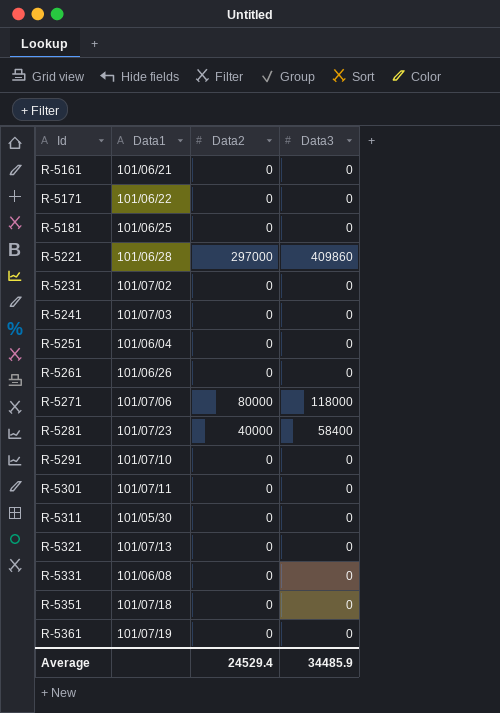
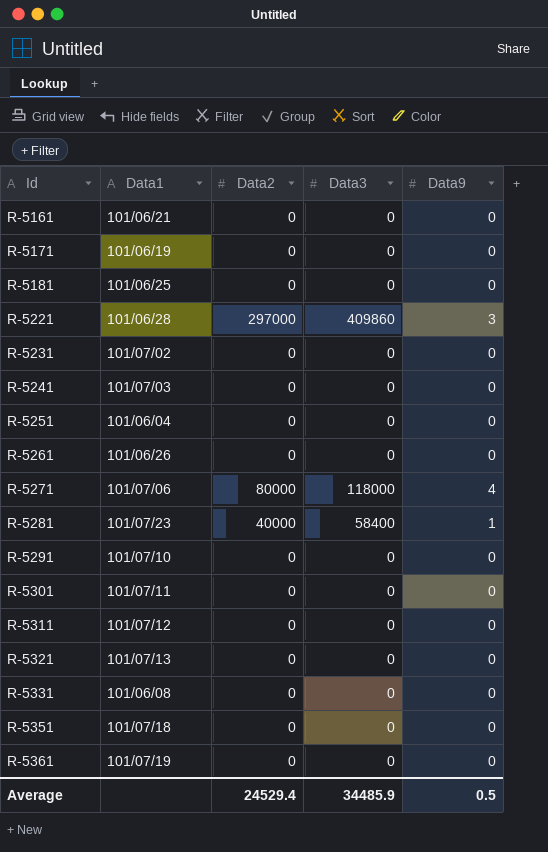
column Data9 | position: none -> 5
R-5171 | Data1: 101/06/22 -> 101/06/19
R-5311 | Data1: 101/05/30 -> 101/07/12

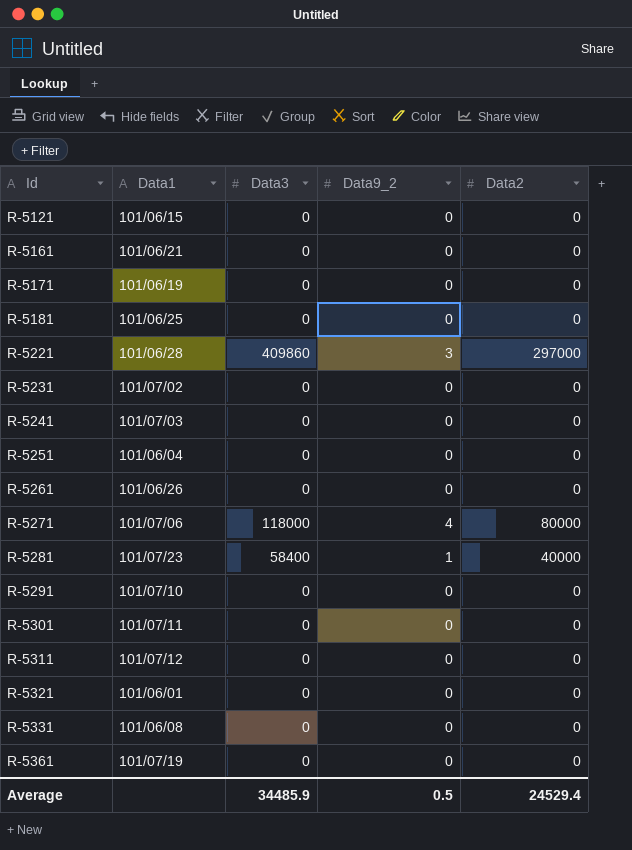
column name: Data9 -> Data9_2
column Data2 | position: 3 -> 5
row R-5351: 101/07/18 | 0 | 0 | 0 -> none
row R-5121: none -> 101/06/15 | 0 | 0 | 0
R-5321 | Data1: 101/07/13 -> 101/06/01

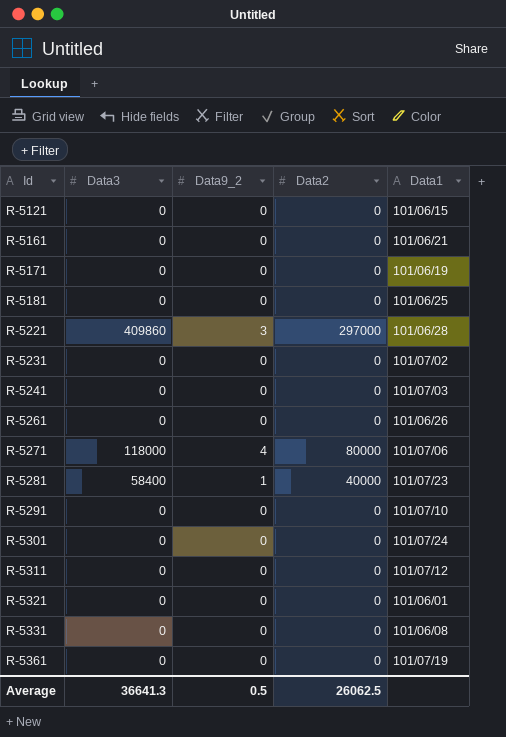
column Data1 | position: 2 -> 5
row R-5251: 101/06/04 | 0 | 0 | 0 -> none
R-5301 | Data1: 101/07/11 -> 101/07/24
Average | Data3: 34485.9 -> 36641.3
Average | Data2: 24529.4 -> 26062.5

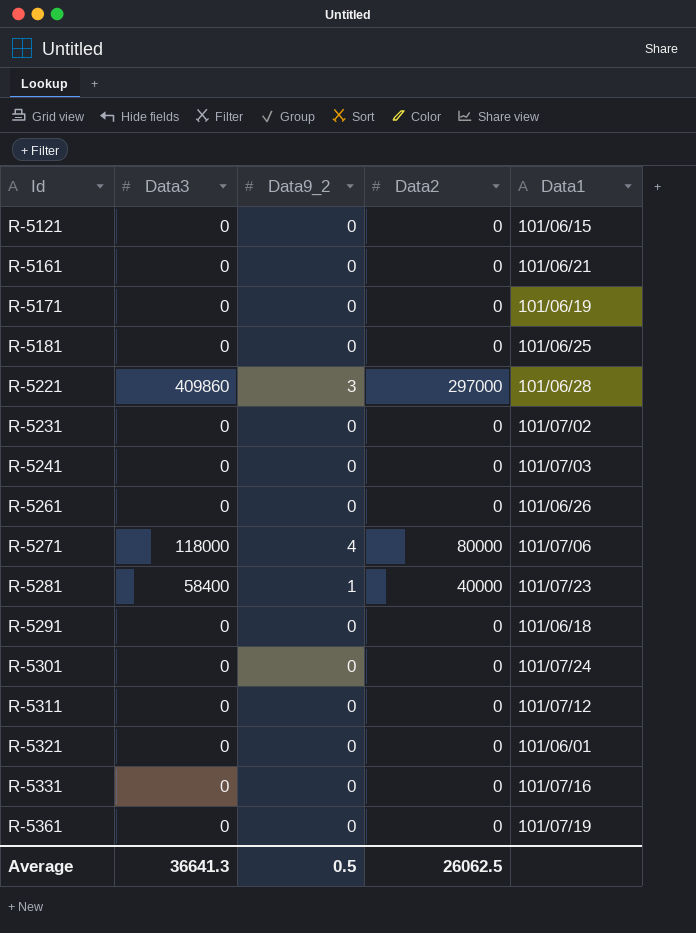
R-5291 | Data1: 101/07/10 -> 101/06/18
R-5331 | Data1: 101/06/08 -> 101/07/16

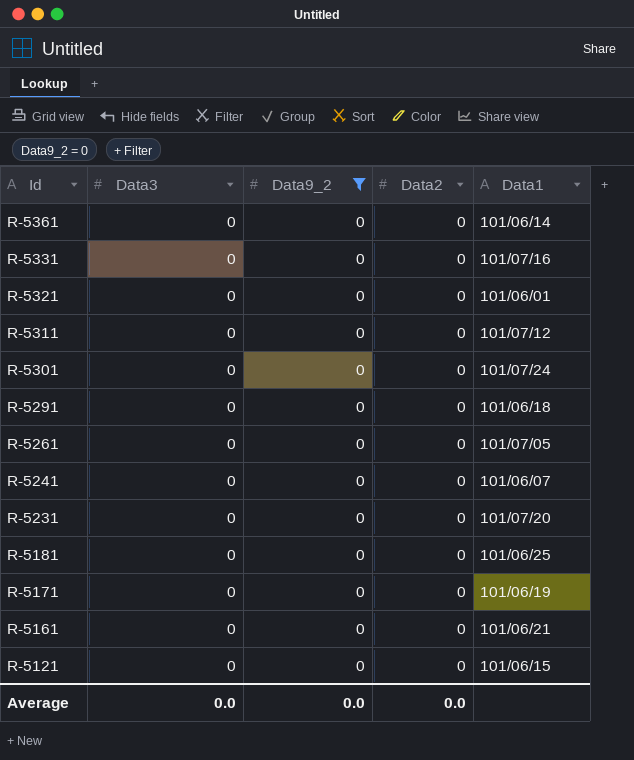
filter: none -> Data9_2 = 0
row order: Id ascending -> Id descending
R-5361 | Data1: 101/07/19 -> 101/06/14
R-5261 | Data1: 101/06/26 -> 101/07/05
R-5241 | Data1: 101/07/03 -> 101/06/07
R-5231 | Data1: 101/07/02 -> 101/07/20
Average | Data3: 36641.3 -> 0.0
Average | Data9_2: 0.5 -> 0.0
Average | Data2: 26062.5 -> 0.0

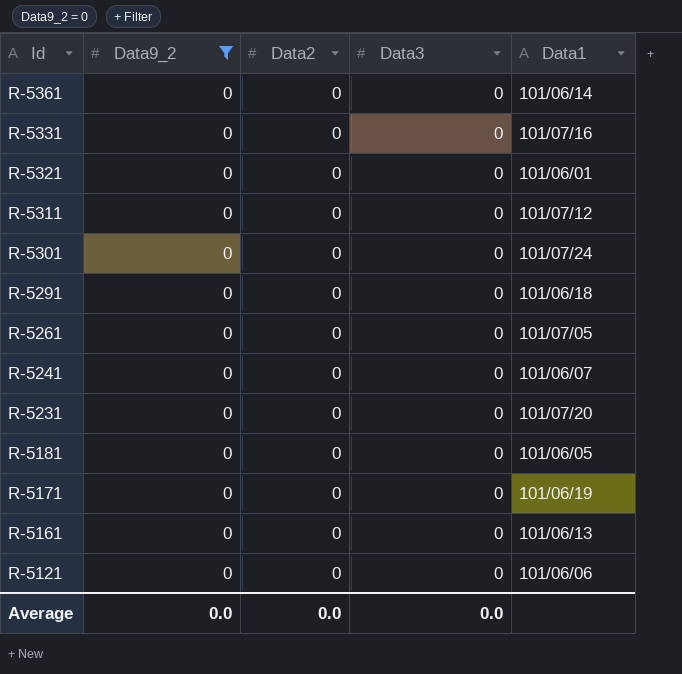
column Data3 | position: 2 -> 4
R-5181 | Data1: 101/06/25 -> 101/06/05
R-5161 | Data1: 101/06/21 -> 101/06/13
R-5121 | Data1: 101/06/15 -> 101/06/06

